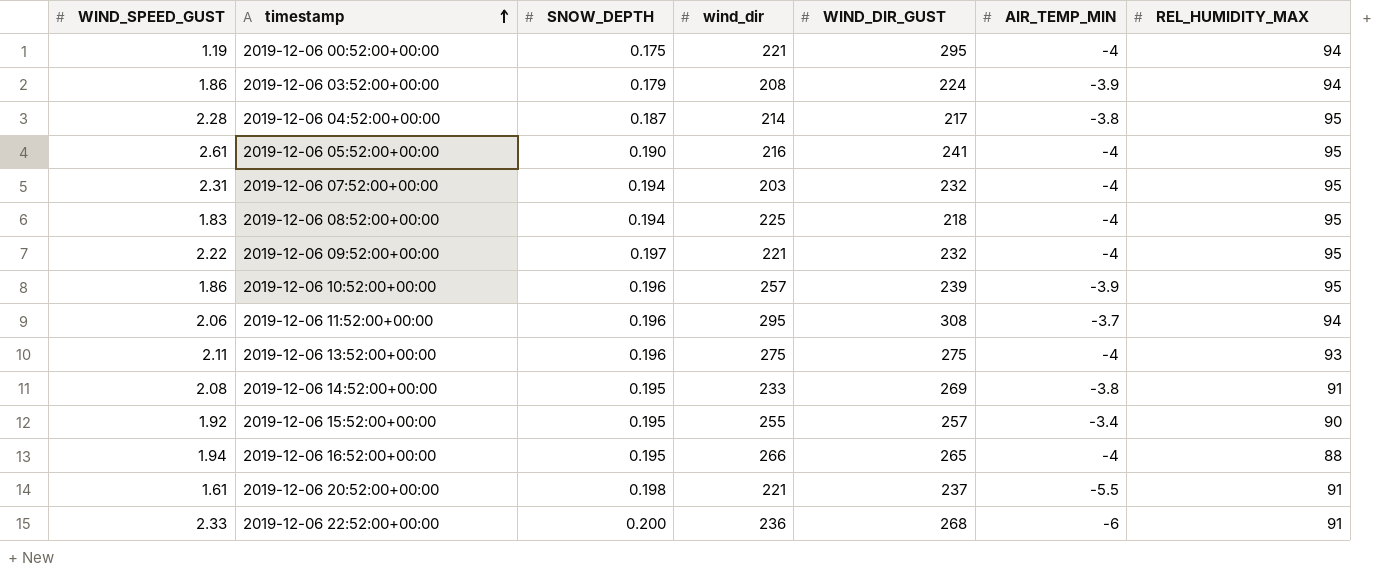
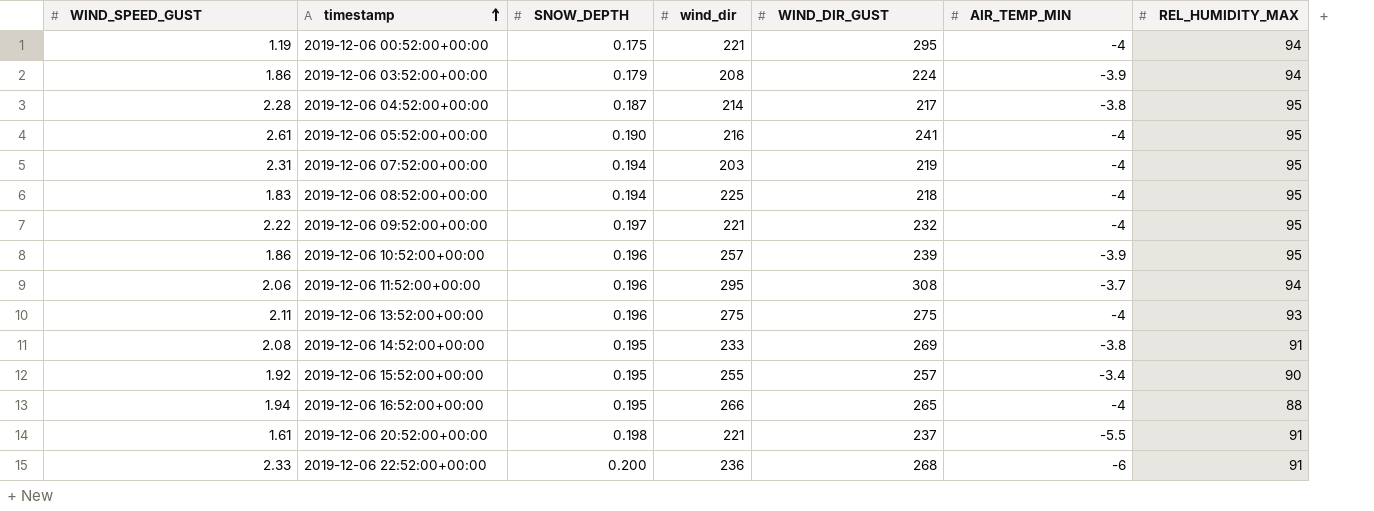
2019-12-06 07:52:00+00:00 | WIND_DIR_GUST: 232 -> 219

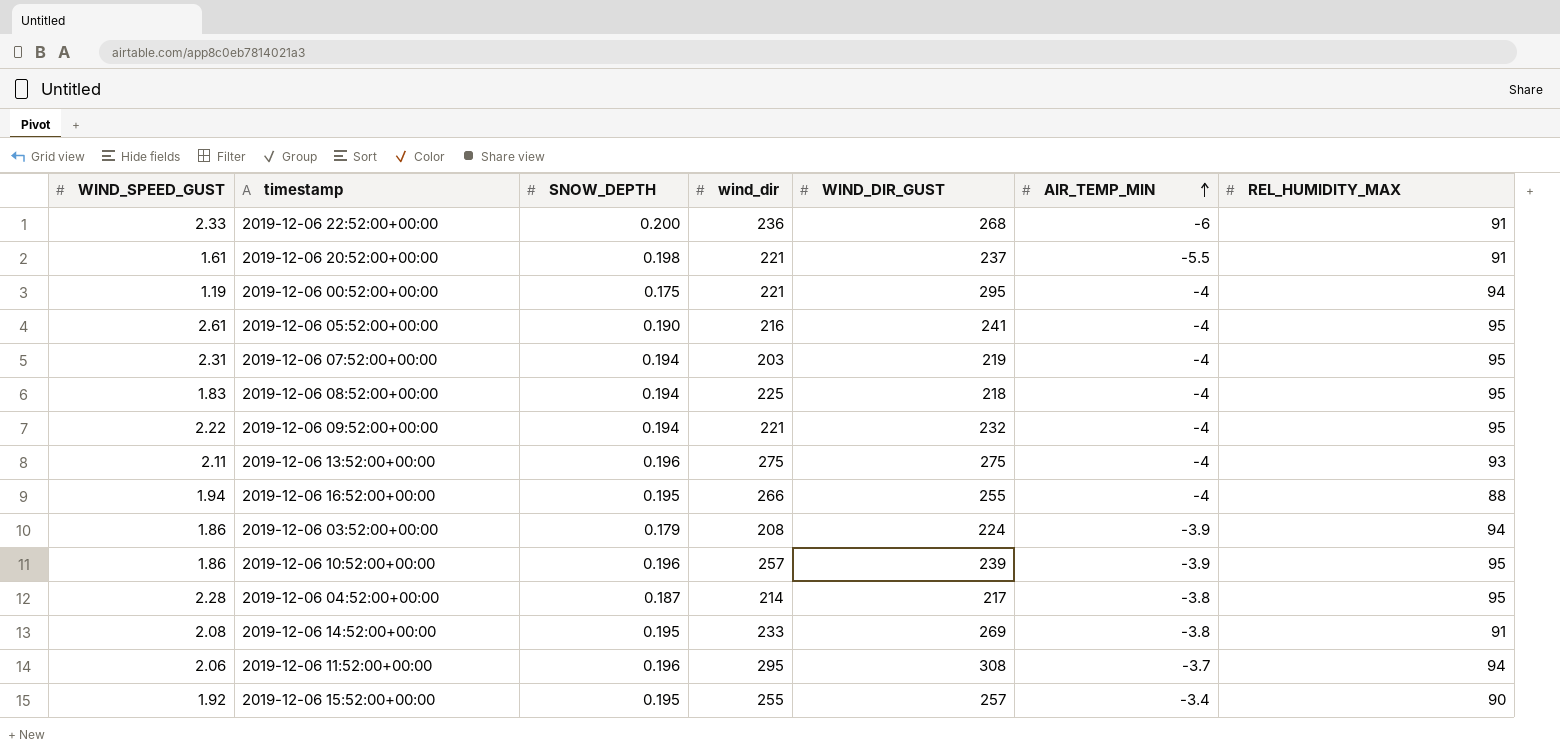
row order: timestamp ascending -> AIR_TEMP_MIN ascending
2019-12-06 09:52:00+00:00 | SNOW_DEPTH: 0.197 -> 0.194
2019-12-06 16:52:00+00:00 | WIND_DIR_GUST: 265 -> 255

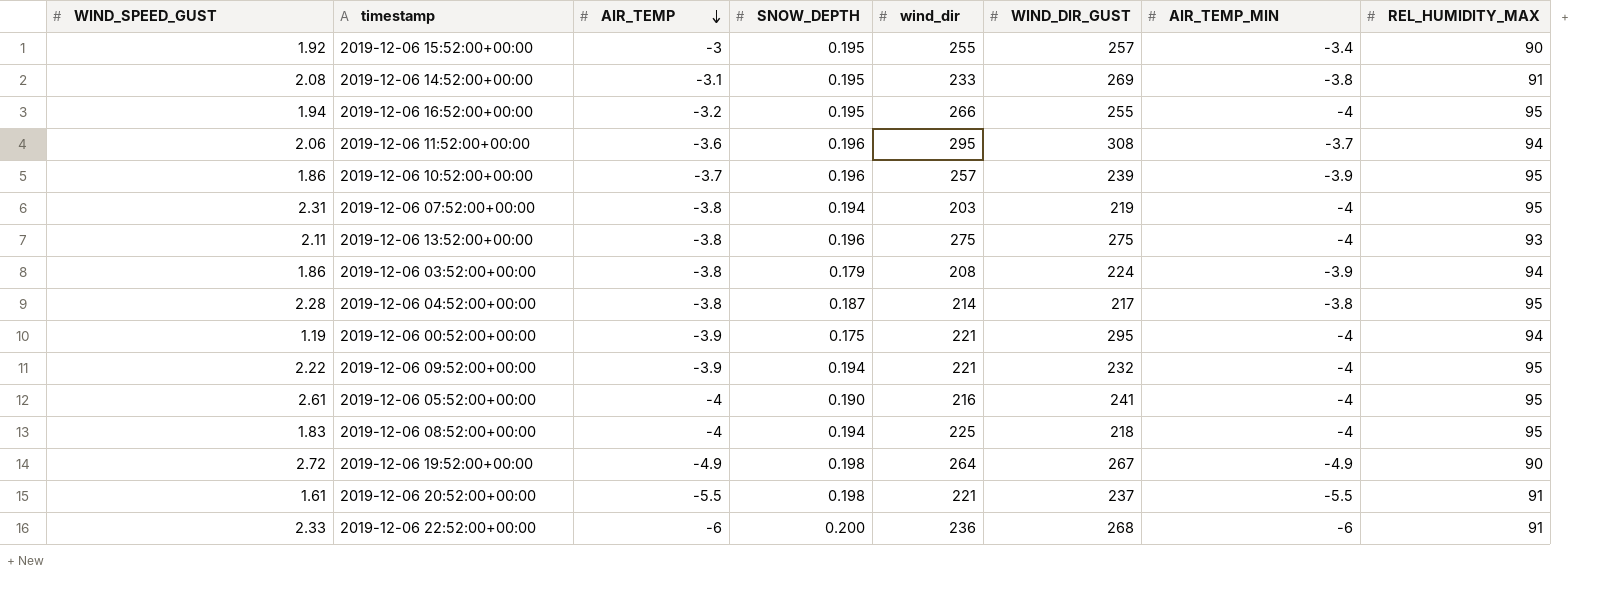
row order: AIR_TEMP_MIN ascending -> AIR_TEMP descending
column AIR_TEMP | position: none -> 3
2019-12-06 16:52:00+00:00 | REL_HUMIDITY_MAX: 88 -> 95
row 2019-12-06 19:52:00+00:00: none -> 2.72 | -4.9 | 0.198 | 264 | 267 | -4.9 | 90

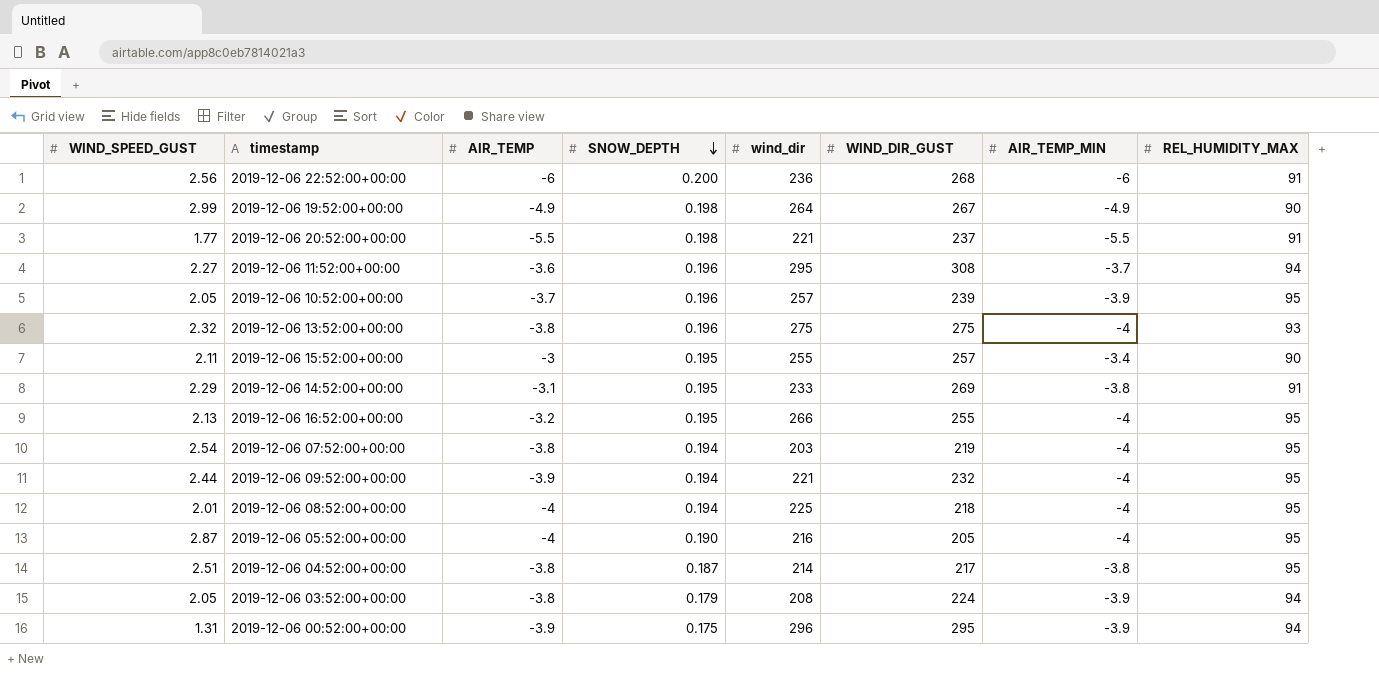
row order: AIR_TEMP descending -> SNOW_DEPTH descending
2019-12-06 22:52:00+00:00 | WIND_SPEED_GUST: 2.33 -> 2.56
2019-12-06 19:52:00+00:00 | WIND_SPEED_GUST: 2.72 -> 2.99
2019-12-06 20:52:00+00:00 | WIND_SPEED_GUST: 1.61 -> 1.77
2019-12-06 11:52:00+00:00 | WIND_SPEED_GUST: 2.06 -> 2.27
2019-12-06 10:52:00+00:00 | WIND_SPEED_GUST: 1.86 -> 2.05
2019-12-06 13:52:00+00:00 | WIND_SPEED_GUST: 2.11 -> 2.32
2019-12-06 15:52:00+00:00 | WIND_SPEED_GUST: 1.92 -> 2.11
2019-12-06 14:52:00+00:00 | WIND_SPEED_GUST: 2.08 -> 2.29
2019-12-06 16:52:00+00:00 | WIND_SPEED_GUST: 1.94 -> 2.13
2019-12-06 07:52:00+00:00 | WIND_SPEED_GUST: 2.31 -> 2.54
2019-12-06 09:52:00+00:00 | WIND_SPEED_GUST: 2.22 -> 2.44
2019-12-06 08:52:00+00:00 | WIND_SPEED_GUST: 1.83 -> 2.01
2019-12-06 05:52:00+00:00 | WIND_SPEED_GUST: 2.61 -> 2.87
2019-12-06 05:52:00+00:00 | WIND_DIR_GUST: 241 -> 205
2019-12-06 04:52:00+00:00 | WIND_SPEED_GUST: 2.28 -> 2.51
2019-12-06 03:52:00+00:00 | WIND_SPEED_GUST: 1.86 -> 2.05
2019-12-06 00:52:00+00:00 | WIND_SPEED_GUST: 1.19 -> 1.31
2019-12-06 00:52:00+00:00 | wind_dir: 221 -> 296
2019-12-06 00:52:00+00:00 | AIR_TEMP_MIN: -4 -> -3.9

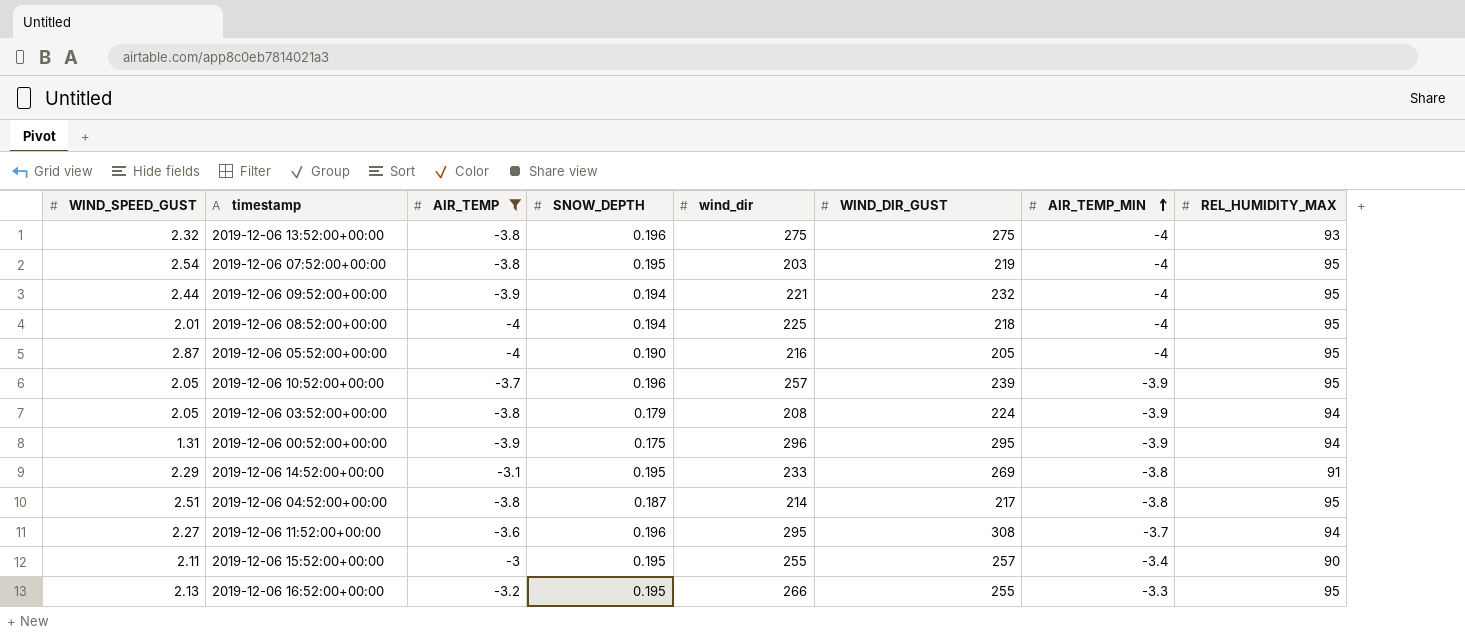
filter: none -> AIR_TEMP >= -4
row order: SNOW_DEPTH descending -> AIR_TEMP_MIN ascending
2019-12-06 07:52:00+00:00 | SNOW_DEPTH: 0.194 -> 0.195
2019-12-06 16:52:00+00:00 | AIR_TEMP_MIN: -4 -> -3.3

